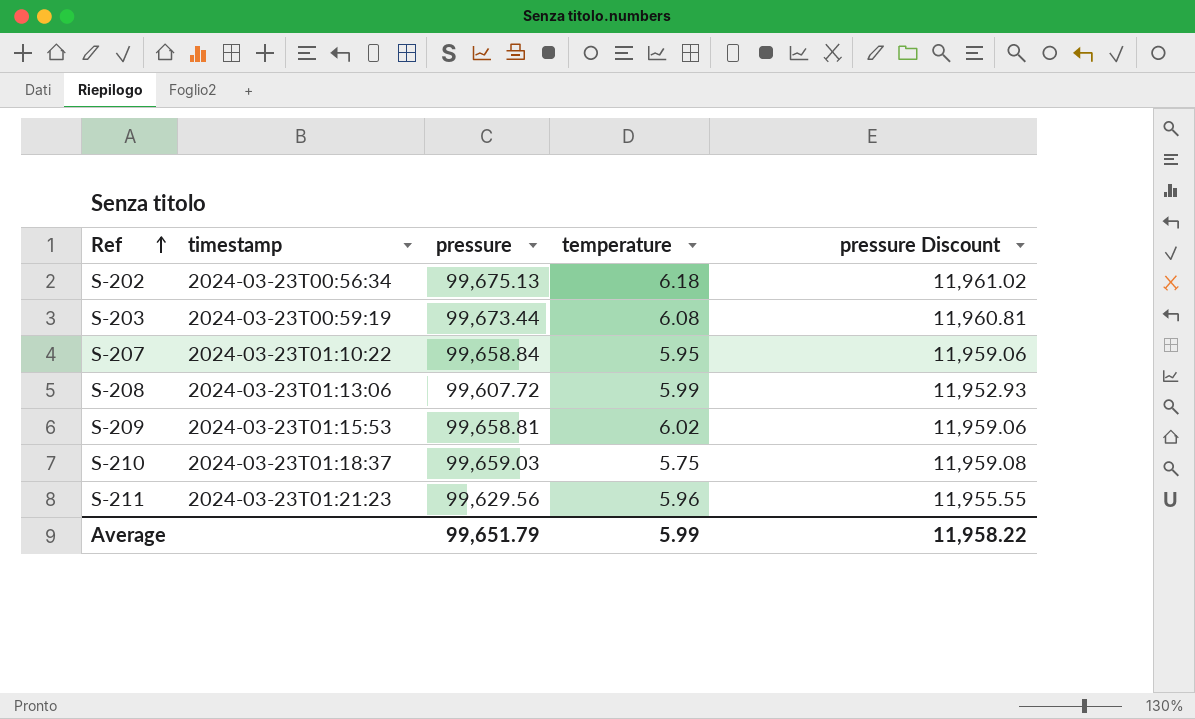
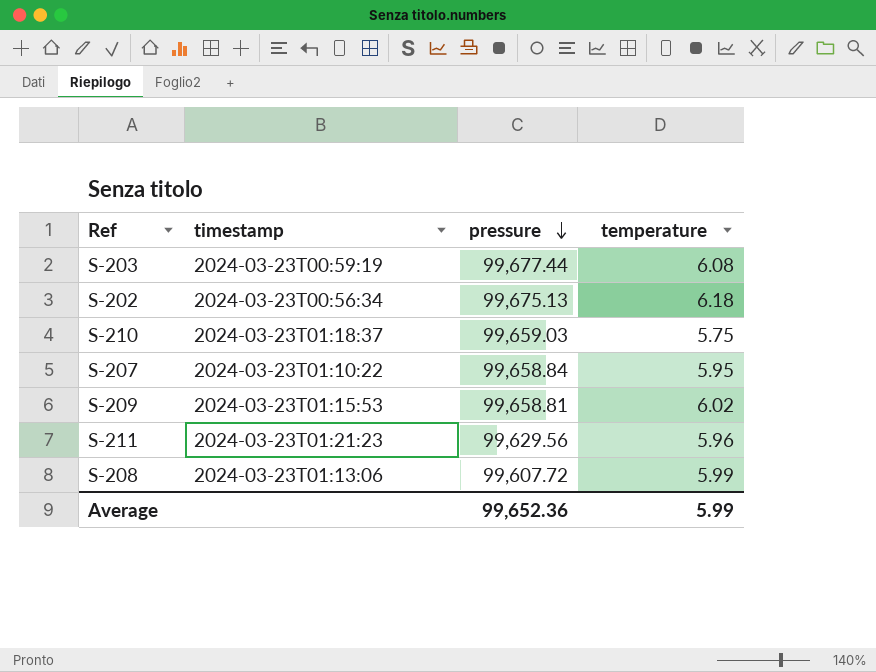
row order: Ref ascending -> pressure descending
column pressure Discount | formula: [pressure] * 0.12 -> none
S-203 | pressure: 99,673.44 -> 99,677.44
Average | pressure: 99,651.79 -> 99,652.36

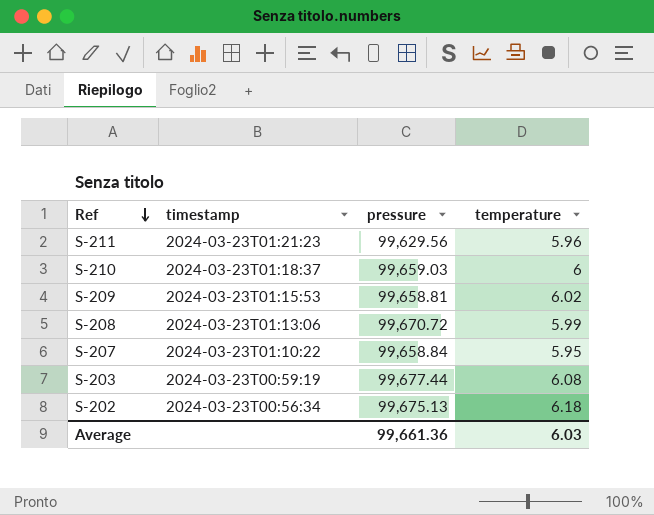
row order: pressure descending -> Ref descending
S-210 | temperature: 5.75 -> 6
S-208 | pressure: 99,607.72 -> 99,670.72
Average | pressure: 99,652.36 -> 99,661.36
Average | temperature: 5.99 -> 6.03

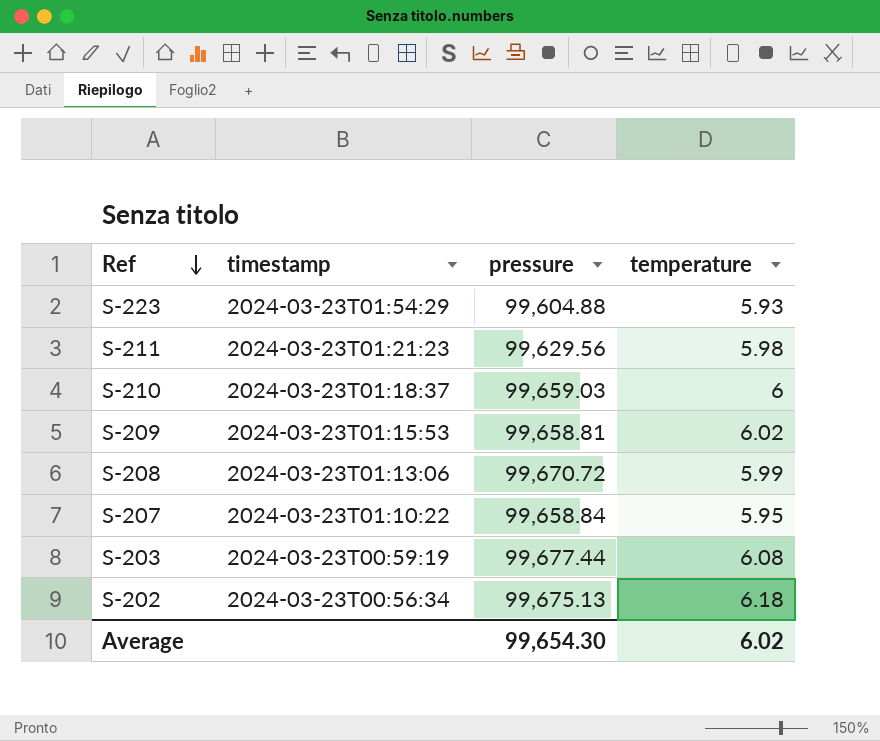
row S-223: none -> 2024-03-23T01:54:29 | 99,604.88 | 5.93
S-211 | temperature: 5.96 -> 5.98
Average | pressure: 99,661.36 -> 99,654.30
Average | temperature: 6.03 -> 6.02

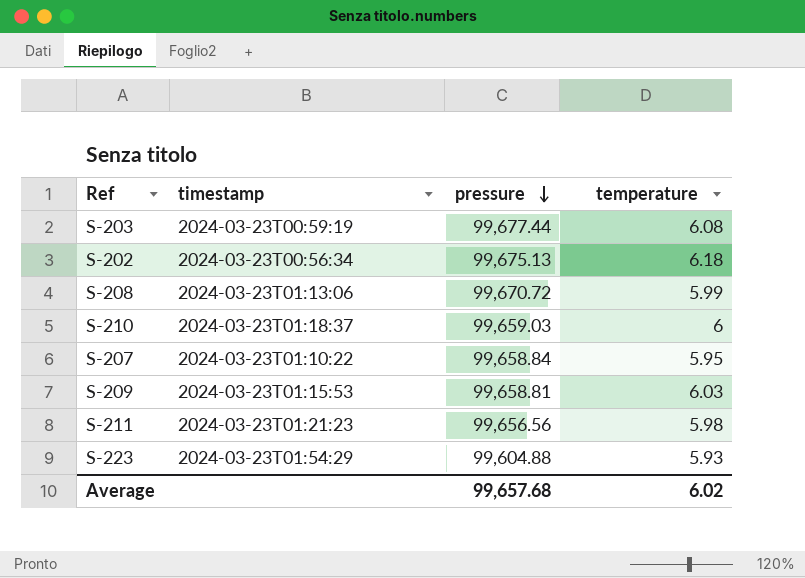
row order: Ref descending -> pressure descending
S-209 | temperature: 6.02 -> 6.03
S-211 | pressure: 99,629.56 -> 99,656.56
Average | pressure: 99,654.30 -> 99,657.68

